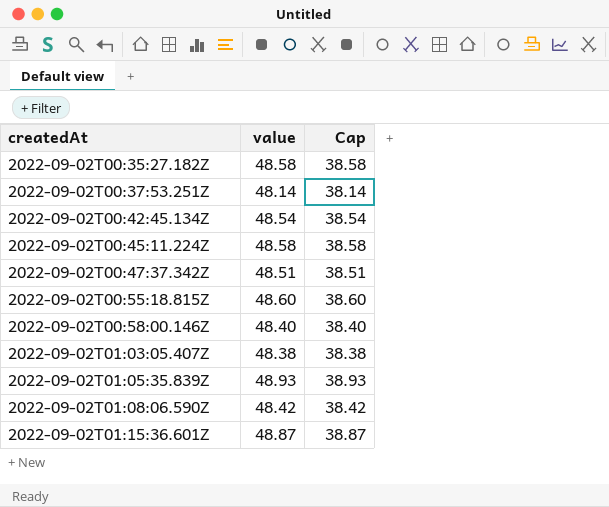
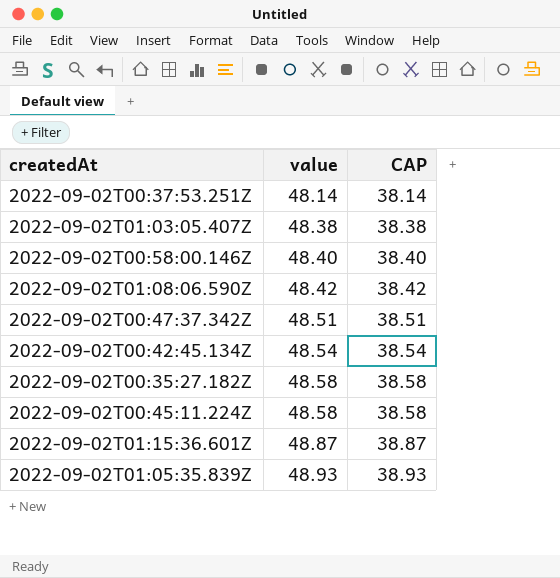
row order: createdAt ascending -> value ascending
column name: Cap -> CAP
row 2022-09-02T00:55:18.815Z: 48.60 | 38.60 -> none

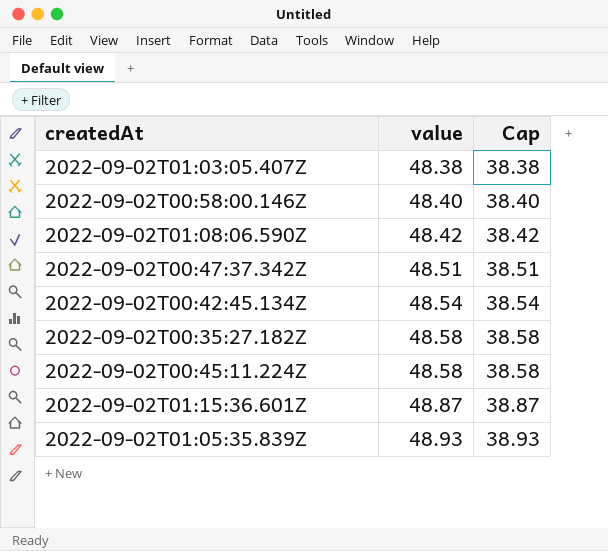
column name: CAP -> Cap
row 2022-09-02T00:37:53.251Z: 48.14 | 38.14 -> none

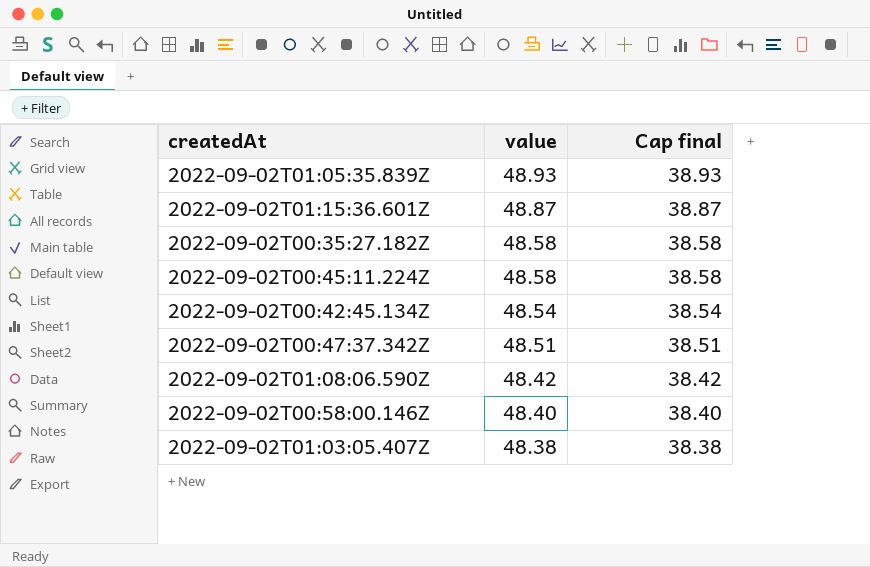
row order: value ascending -> value descending
column name: Cap -> Cap final

